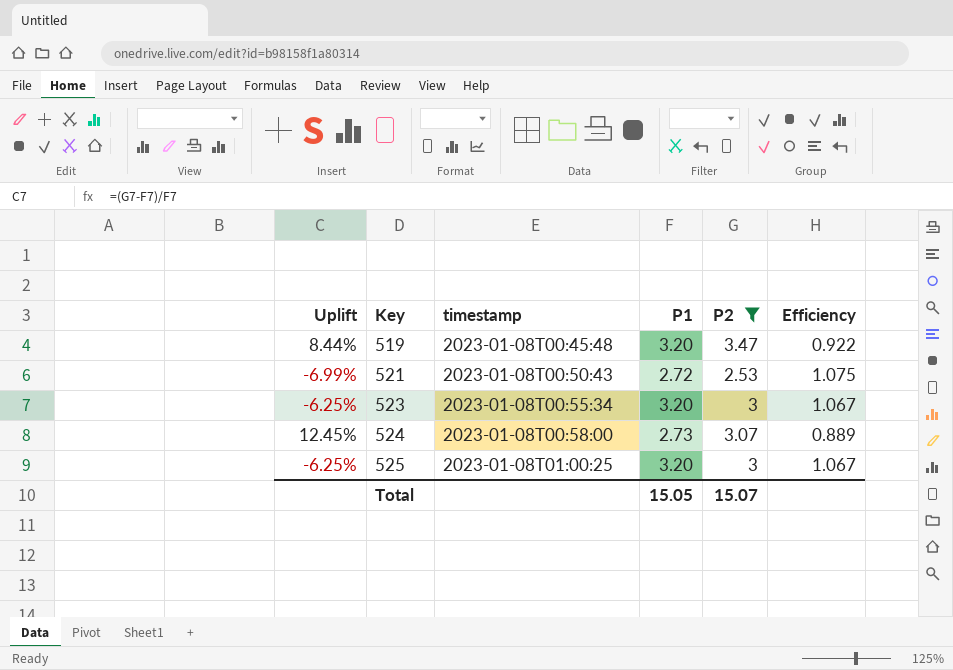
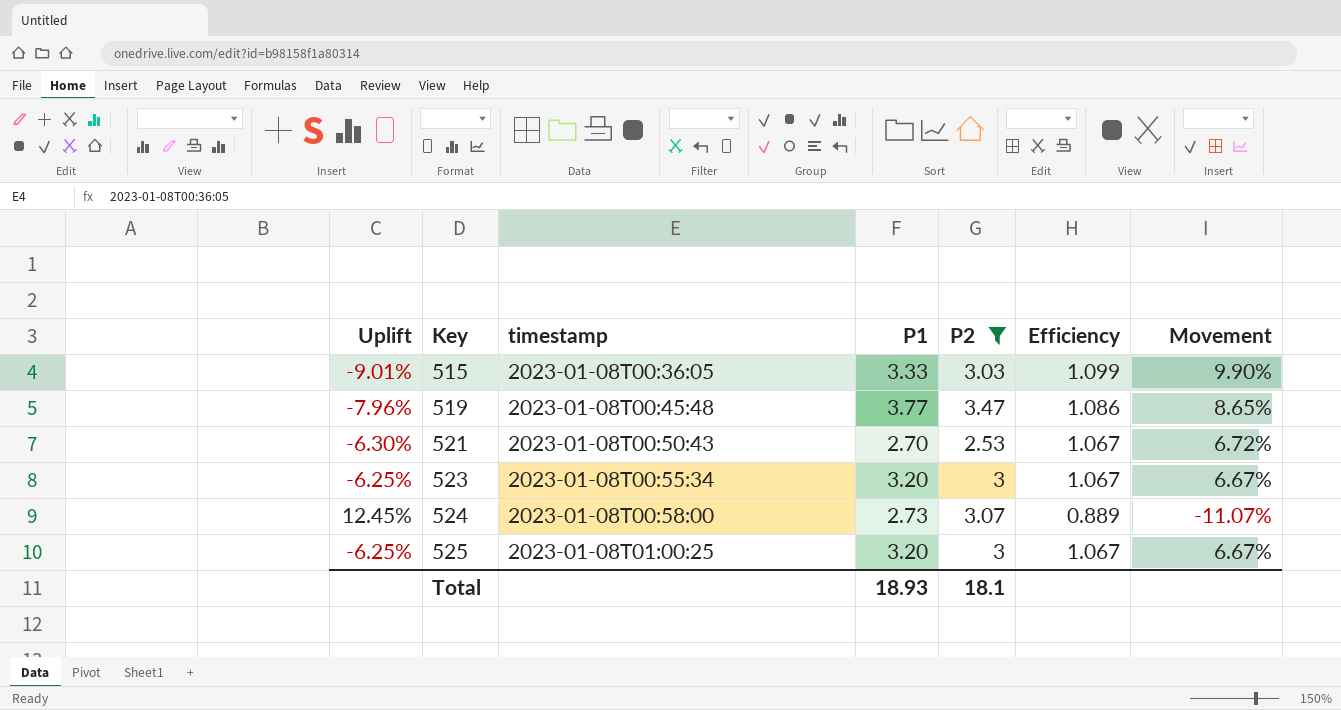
column Movement | formula: none -> ([P1] - [P2]) / [P2]
row 515: none -> -9.01% | 2023-01-08T00:36:05 | 3.33 | 3.03 | 1.099 | 9.90%
519 | Uplift: 8.44% -> -7.96%
519 | P1: 3.20 -> 3.77
519 | Efficiency: 0.922 -> 1.086
521 | Uplift: -6.99% -> -6.30%
521 | P1: 2.72 -> 2.70
521 | Efficiency: 1.075 -> 1.067
Total | P1: 15.05 -> 18.93
Total | P2: 15.07 -> 18.1

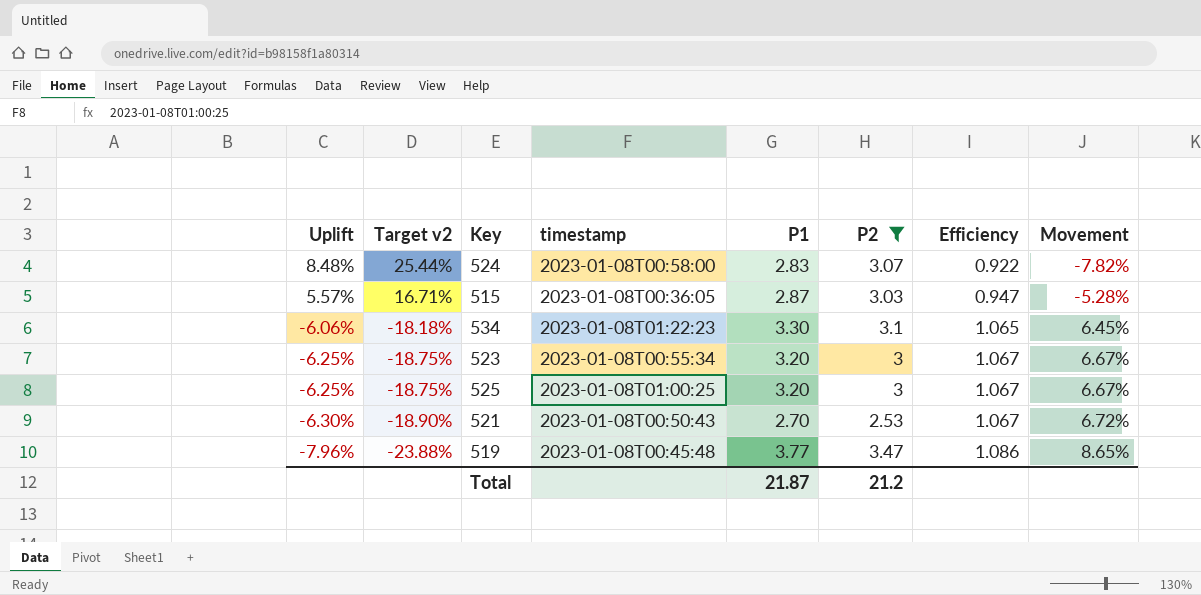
row order: Key ascending -> Uplift descending
column Target v2 | formula: none -> [Uplift] * 3
524 | Uplift: 12.45% -> 8.48%
524 | P1: 2.73 -> 2.83
524 | Efficiency: 0.889 -> 0.922
524 | Movement: -11.07% -> -7.82%
515 | Uplift: -9.01% -> 5.57%
515 | P1: 3.33 -> 2.87
515 | Efficiency: 1.099 -> 0.947
515 | Movement: 9.90% -> -5.28%
row 534: none -> -6.06% | -18.18% | 2023-01-08T01:22:23 | 3.30 | 3.1 | 1.065 | 6.45%
Total | P1: 18.93 -> 21.87
Total | P2: 18.1 -> 21.2

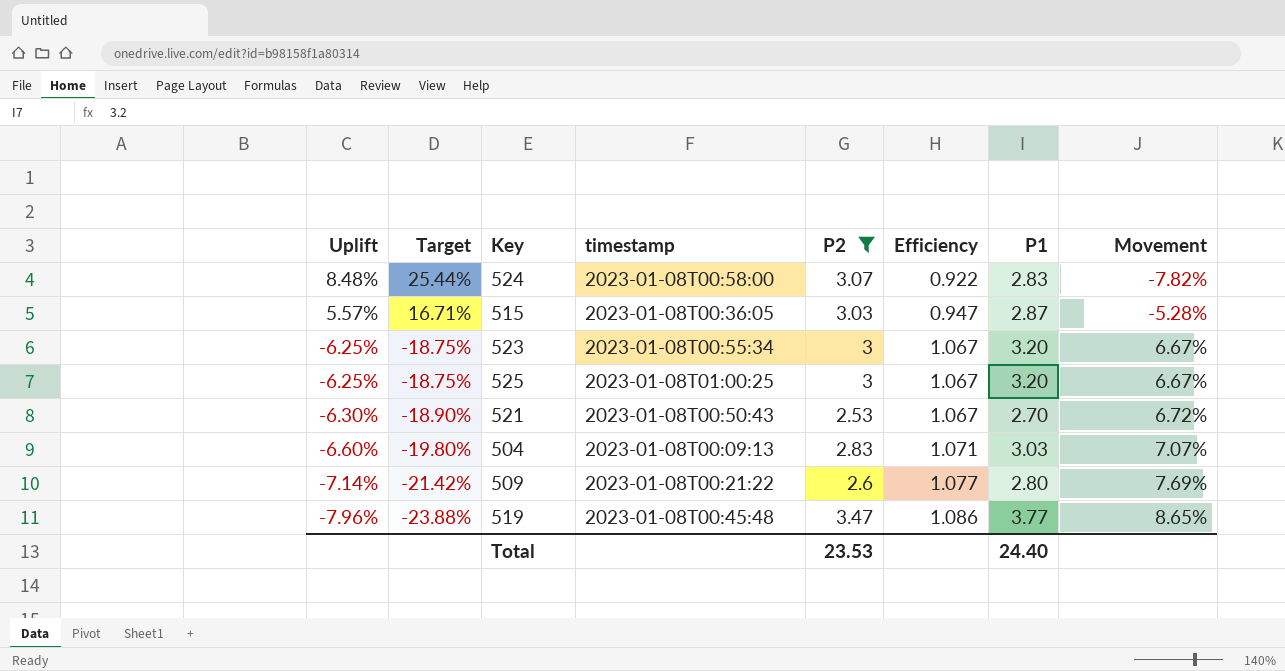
column name: Target v2 -> Target
column P1 | position: 5 -> 7
row 534: -6.06% | -18.18% | 2023-01-08T01:22:23 | 3.30 | 3.1 | 1.065 | 6.45% -> none
row 504: none -> -6.60% | -19.80% | 2023-01-08T00:09:13 | 2.83 | 1.071 | 3.03 | 7.07%
row 509: none -> -7.14% | -21.42% | 2023-01-08T00:21:22 | 2.6 | 1.077 | 2.80 | 7.69%
Total | P2: 21.2 -> 23.53
Total | P1: 21.87 -> 24.40

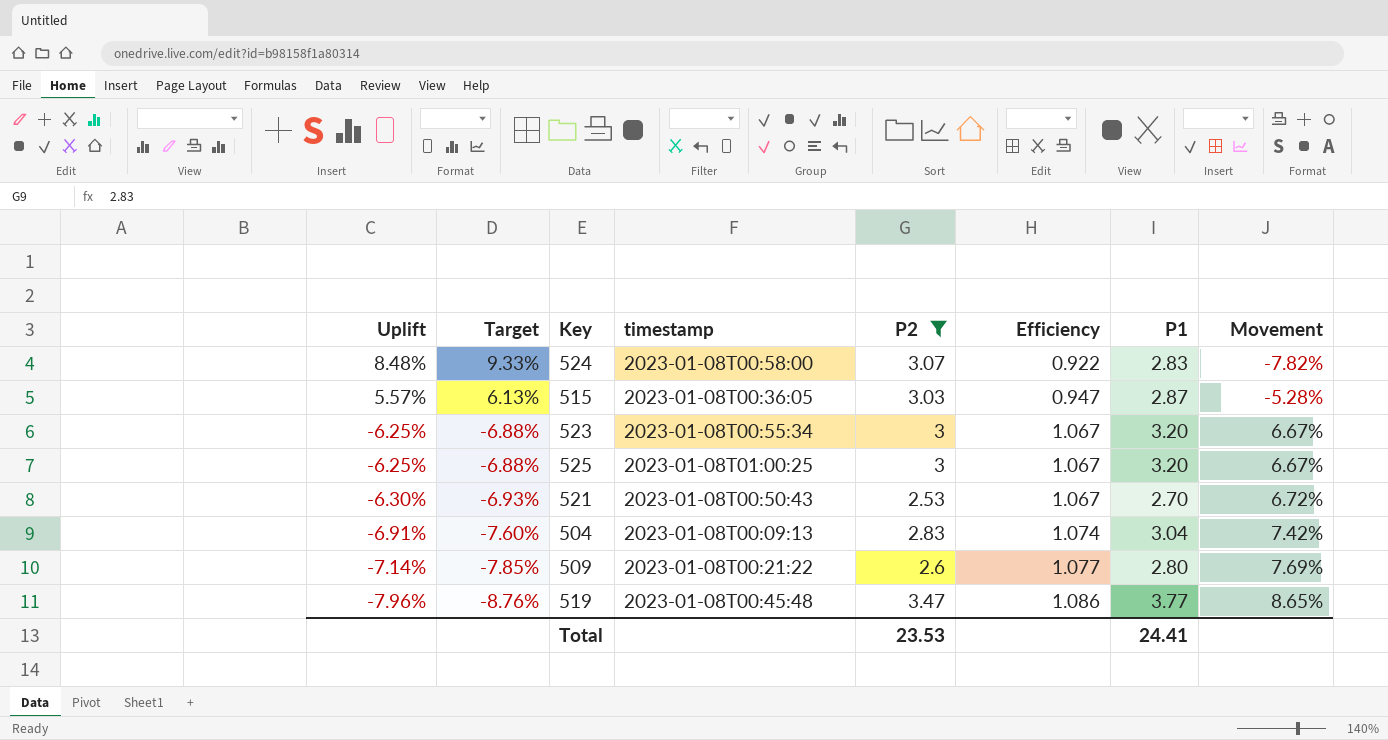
column Target | formula: [Uplift] * 3 -> [Uplift] * 1.1
504 | Uplift: -6.60% -> -6.91%
504 | Efficiency: 1.071 -> 1.074
504 | P1: 3.03 -> 3.04
504 | Movement: 7.07% -> 7.42%
Total | P1: 24.40 -> 24.41

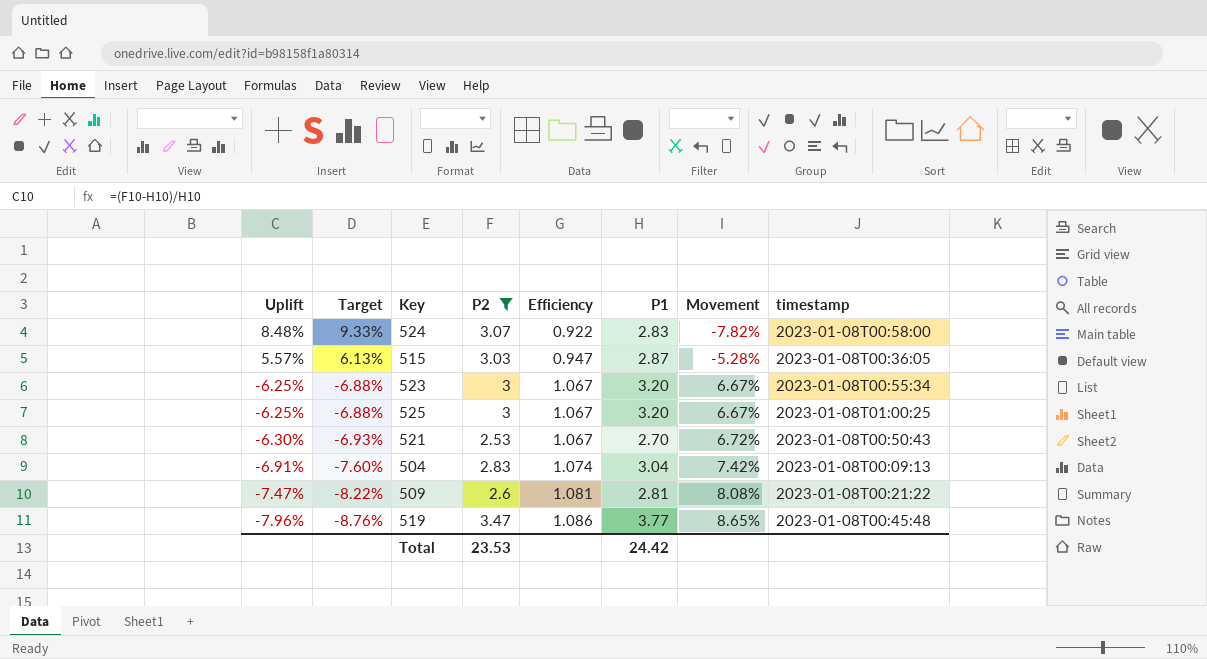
column timestamp | position: 4 -> 8
509 | Uplift: -7.14% -> -7.47%
509 | Target: -7.85% -> -8.22%
509 | Efficiency: 1.077 -> 1.081
509 | P1: 2.80 -> 2.81
509 | Movement: 7.69% -> 8.08%
Total | P1: 24.41 -> 24.42

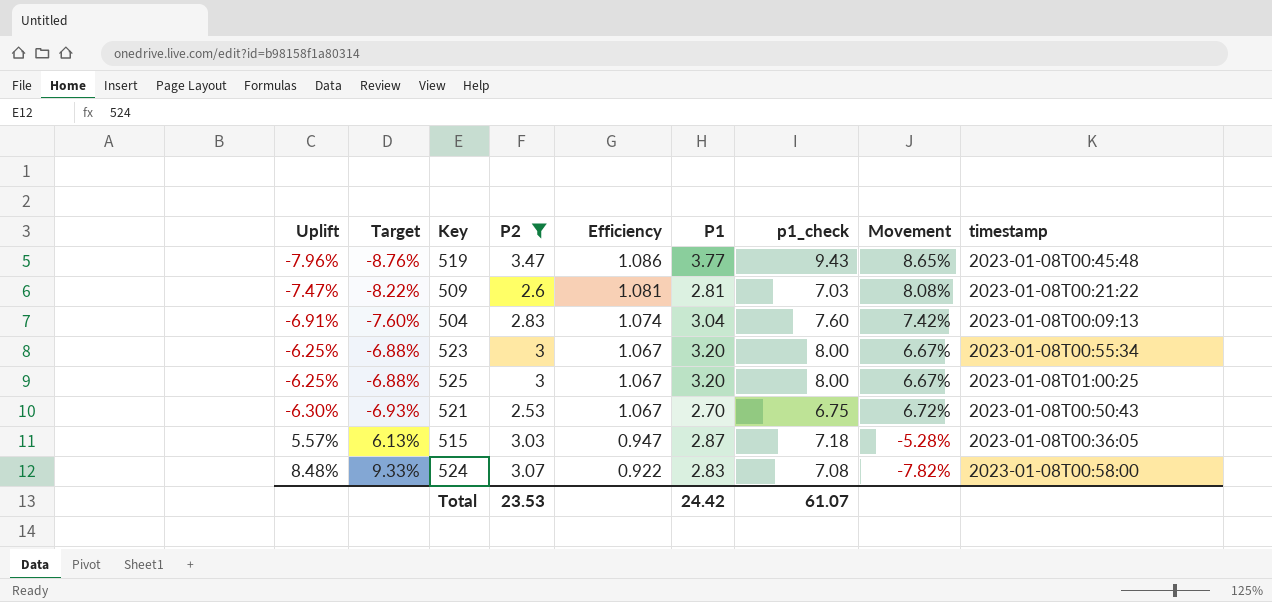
row order: Uplift descending -> Efficiency descending
column p1_check | formula: none -> [P1] * 2.5

